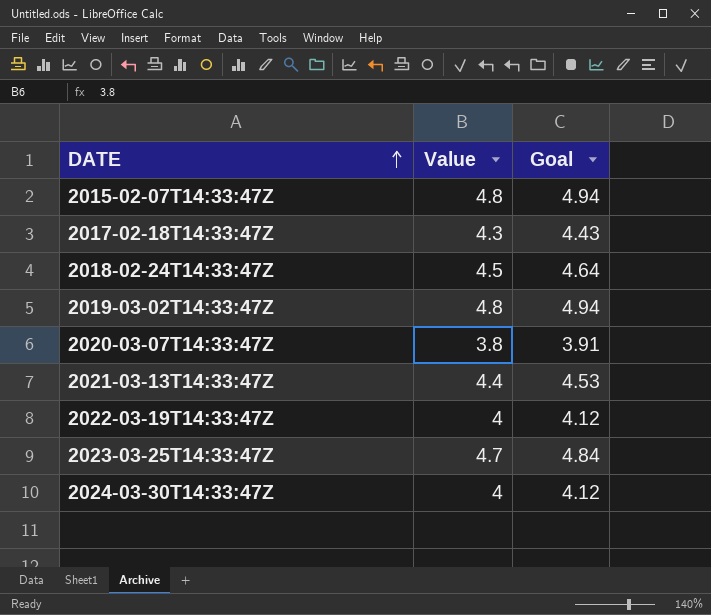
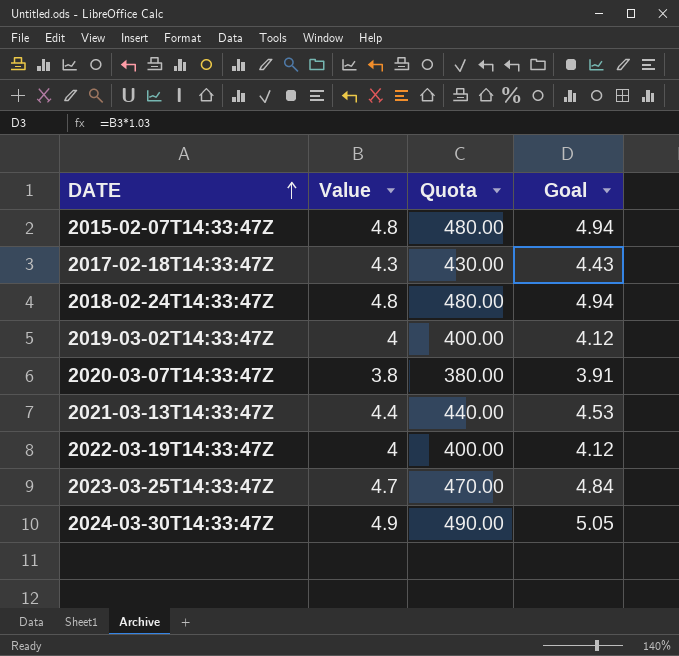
column Quota | formula: none -> [Value] * 100
2018-02-24T14:33:47Z | Value: 4.5 -> 4.8
2018-02-24T14:33:47Z | Goal: 4.64 -> 4.94
2019-03-02T14:33:47Z | Value: 4.8 -> 4
2019-03-02T14:33:47Z | Goal: 4.94 -> 4.12
2024-03-30T14:33:47Z | Value: 4 -> 4.9
2024-03-30T14:33:47Z | Goal: 4.12 -> 5.05

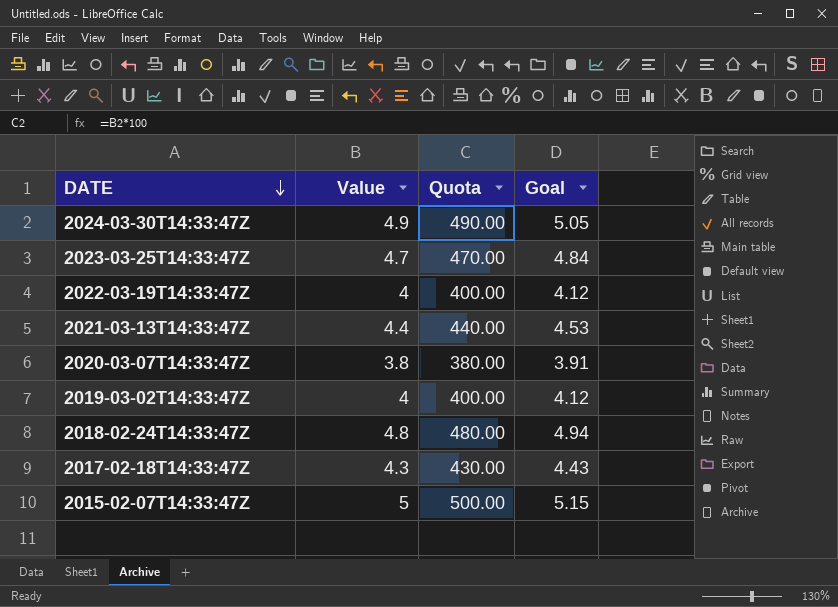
row order: DATE ascending -> DATE descending
2015-02-07T14:33:47Z | Value: 4.8 -> 5
2015-02-07T14:33:47Z | Quota: 480.00 -> 500.00
2015-02-07T14:33:47Z | Goal: 4.94 -> 5.15

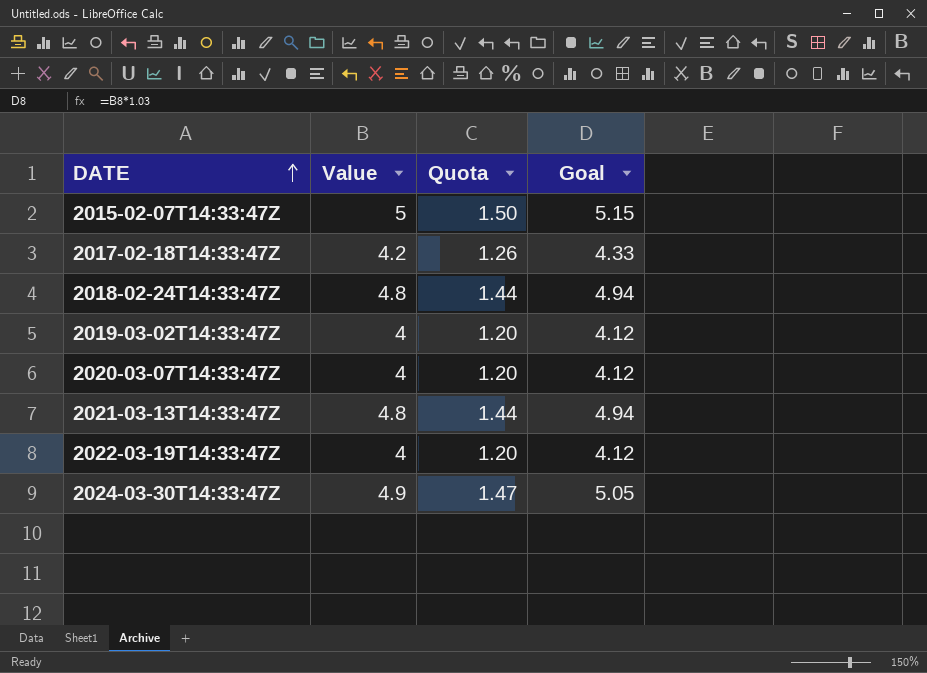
row order: DATE descending -> DATE ascending
column Quota | formula: [Value] * 100 -> [Value] * 0.3
row 2023-03-25T14:33:47Z: 4.7 | 470.00 | 4.84 -> none
2017-02-18T14:33:47Z | Value: 4.3 -> 4.2
2017-02-18T14:33:47Z | Goal: 4.43 -> 4.33
2020-03-07T14:33:47Z | Value: 3.8 -> 4
2020-03-07T14:33:47Z | Goal: 3.91 -> 4.12
2021-03-13T14:33:47Z | Value: 4.4 -> 4.8
2021-03-13T14:33:47Z | Goal: 4.53 -> 4.94

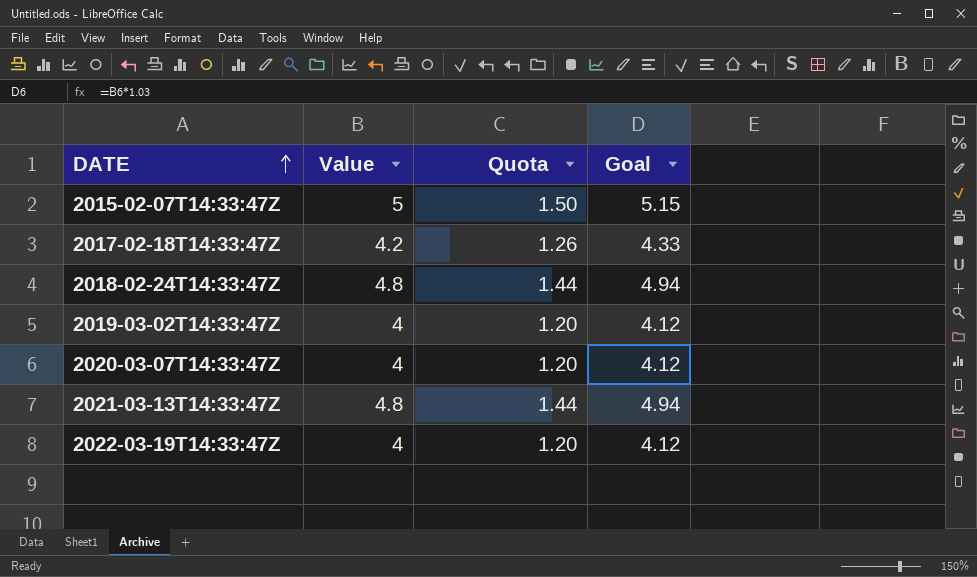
row 2024-03-30T14:33:47Z: 4.9 | 1.47 | 5.05 -> none

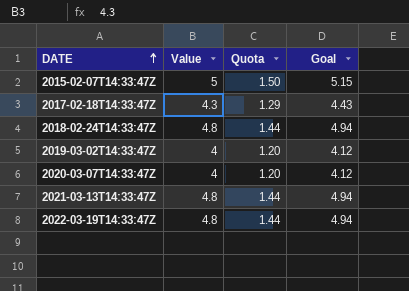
2017-02-18T14:33:47Z | Value: 4.2 -> 4.3
2017-02-18T14:33:47Z | Quota: 1.26 -> 1.29
2017-02-18T14:33:47Z | Goal: 4.33 -> 4.43
2022-03-19T14:33:47Z | Value: 4 -> 4.8
2022-03-19T14:33:47Z | Quota: 1.20 -> 1.44
2022-03-19T14:33:47Z | Goal: 4.12 -> 4.94

